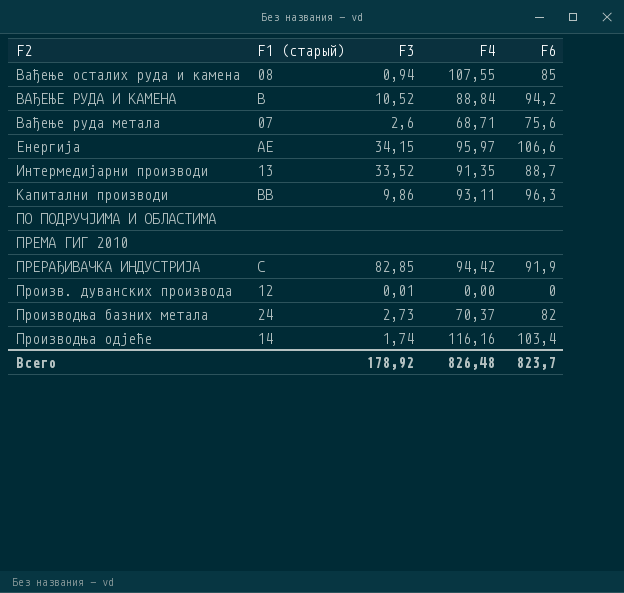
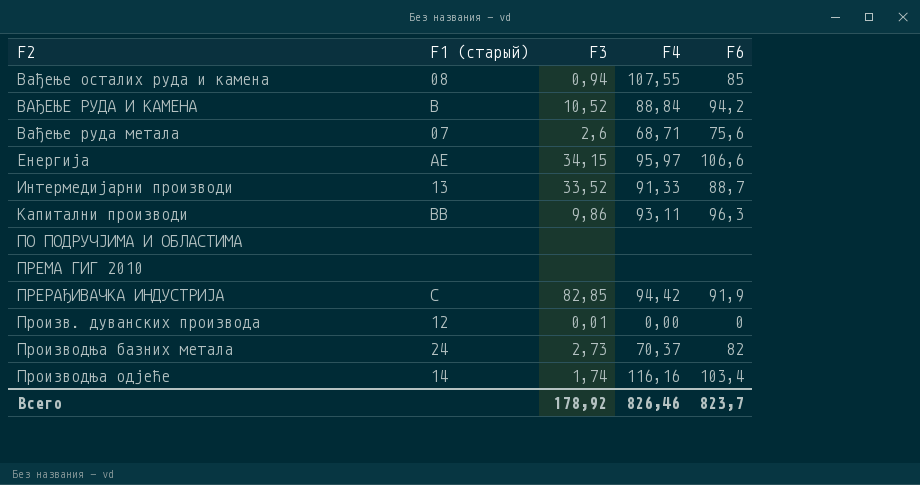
Интермедијарни производи | F4: 91,35 -> 91,33
Всего | F4: 826,48 -> 826,46

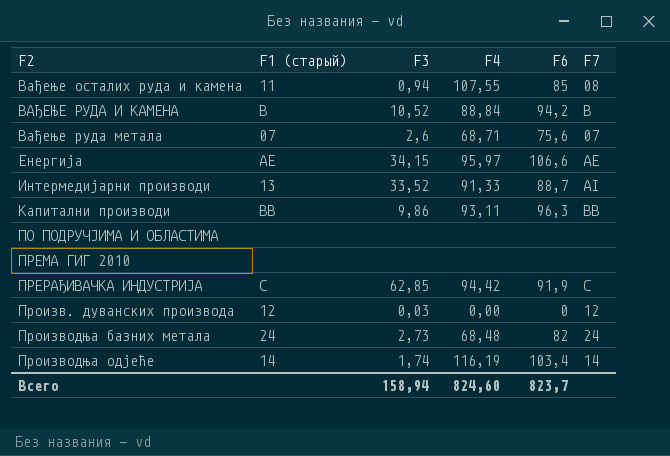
column F7 | position: none -> 6
Вађење осталих руда и камена | F1 (старый): 08 -> 11
ПРЕРАЂИВАЧКА ИНДУСТРИЈА | F3: 82,85 -> 62,85
Произв. дуванских производа | F3: 0,01 -> 0,03
Производња базних метала | F4: 70,37 -> 68,48
Производња одјеће | F4: 116,16 -> 116,19
Всего | F3: 178,92 -> 158,94
Всего | F4: 826,46 -> 824,60

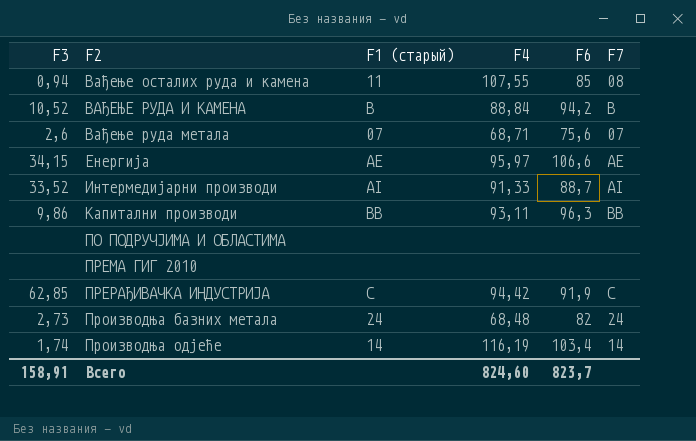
column F3 | position: 3 -> 1
row Произв. дуванских производа: 12 | 0,03 | 0,00 | 0 | 12 -> none
Интермедијарни производи | F1 (старый): 13 -> AI
Всего | F3: 158,94 -> 158,91

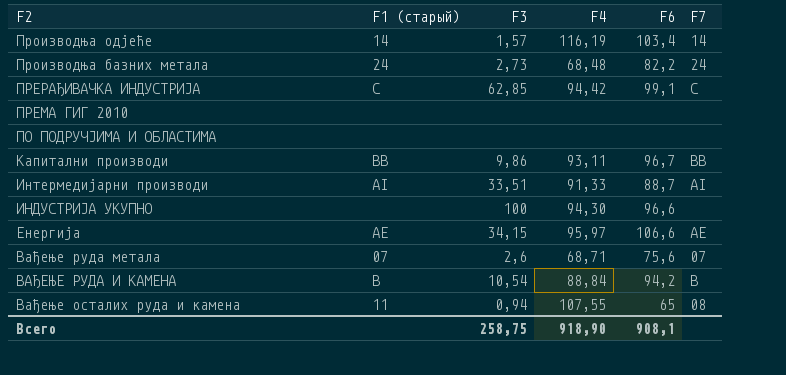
row order: F2 ascending -> F2 descending
column F3 | position: 1 -> 3
Производња одјеће | F3: 1,74 -> 1,57
Производња базних метала | F6: 82 -> 82,2
ПРЕРАЂИВАЧКА ИНДУСТРИЈА | F6: 91,9 -> 99,1
Капитални производи | F6: 96,3 -> 96,7
Интермедијарни производи | F3: 33,52 -> 33,51
row ИНДУСТРИЈА УКУПНО: none -> none | 100 | 94,30 | 96,6 | none
ВАЂЕЊЕ РУДА И КАМЕНА | F3: 10,52 -> 10,54
Вађење осталих руда и камена | F6: 85 -> 65
Всего | F3: 158,91 -> 258,75
Всего | F4: 824,60 -> 918,90
Всего | F6: 823,7 -> 908,1

